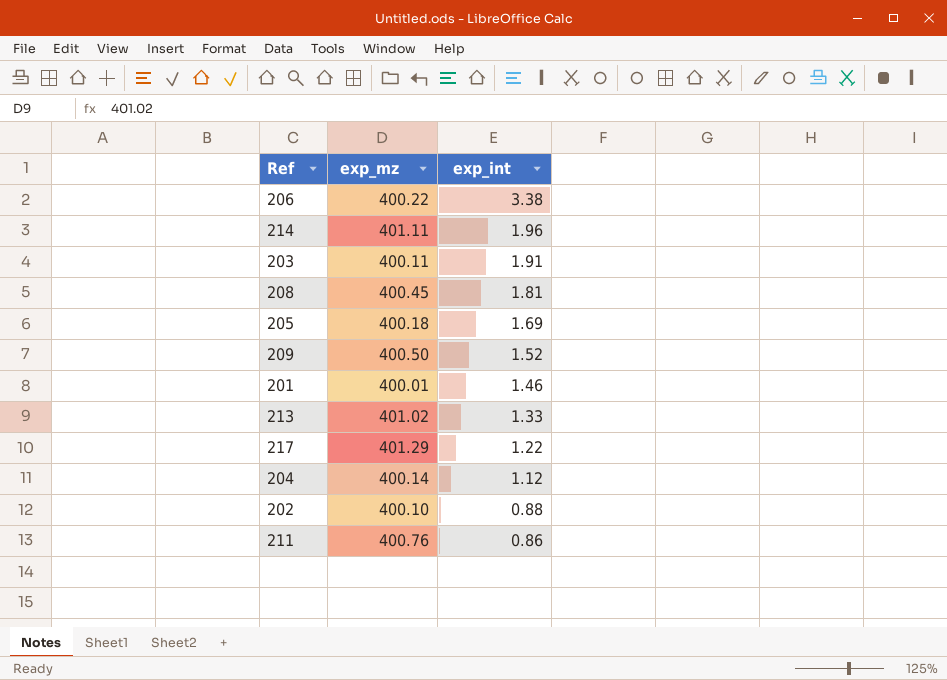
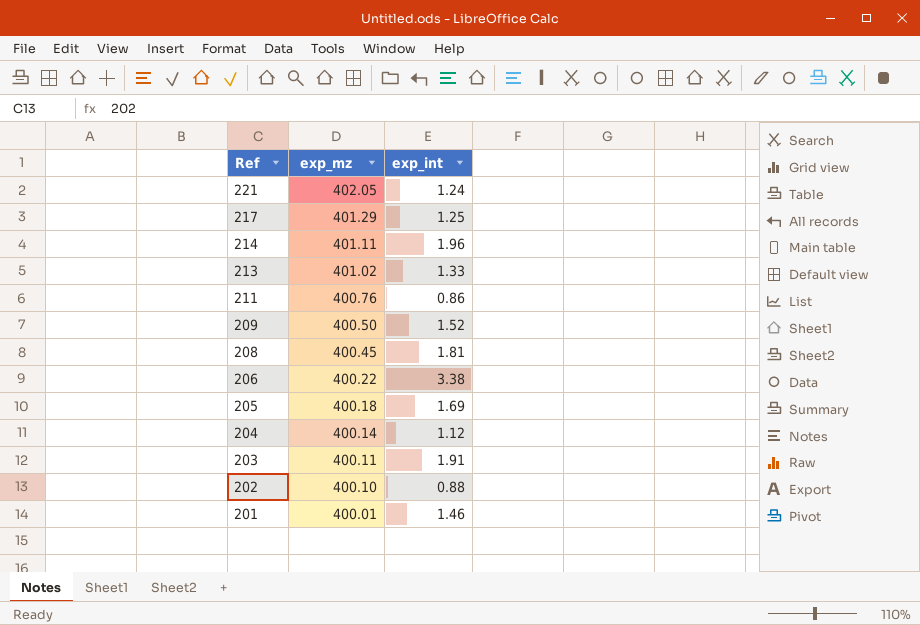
row order: exp_int descending -> Ref descending
row 221: none -> 402.05 | 1.24
217 | exp_int: 1.22 -> 1.25

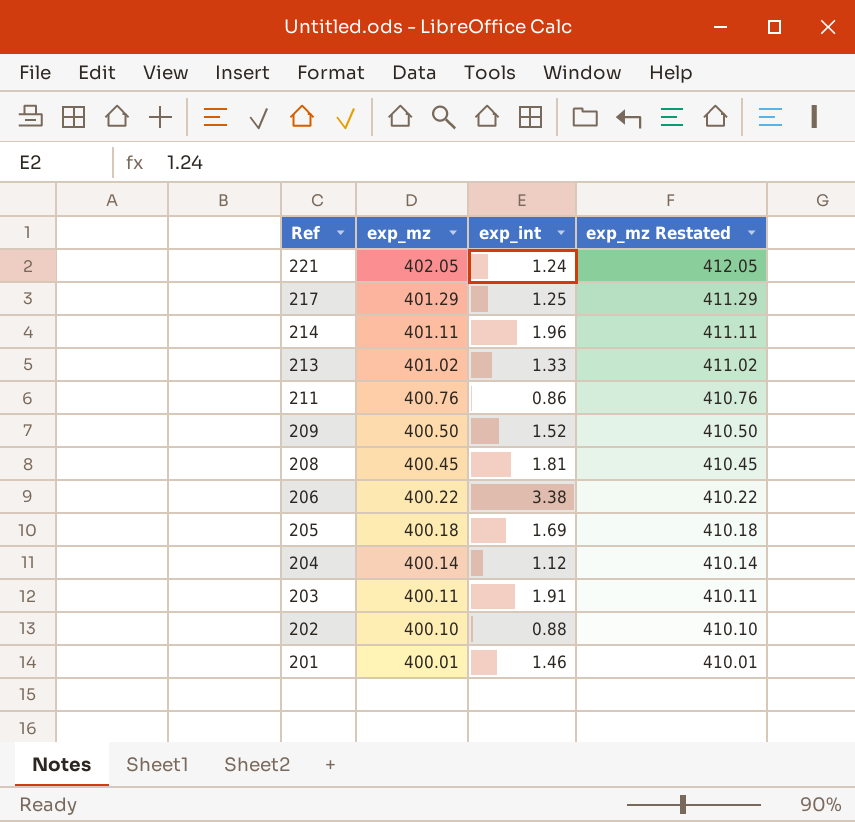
column exp_mz Restated | formula: none -> [exp_mz] + 10

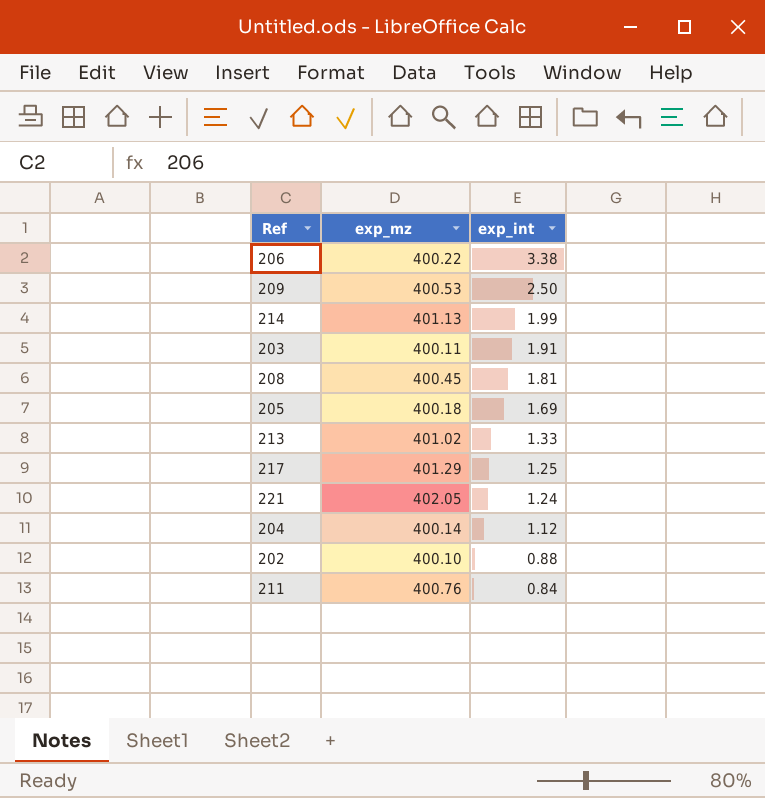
row order: Ref descending -> exp_int descending
column exp_mz Restated | formula: [exp_mz] + 10 -> none
row 201: 400.01 | 1.46 | 410.01 -> none
209 | exp_mz: 400.50 -> 400.53
209 | exp_int: 1.52 -> 2.50
214 | exp_mz: 401.11 -> 401.13
214 | exp_int: 1.96 -> 1.99
211 | exp_int: 0.86 -> 0.84

